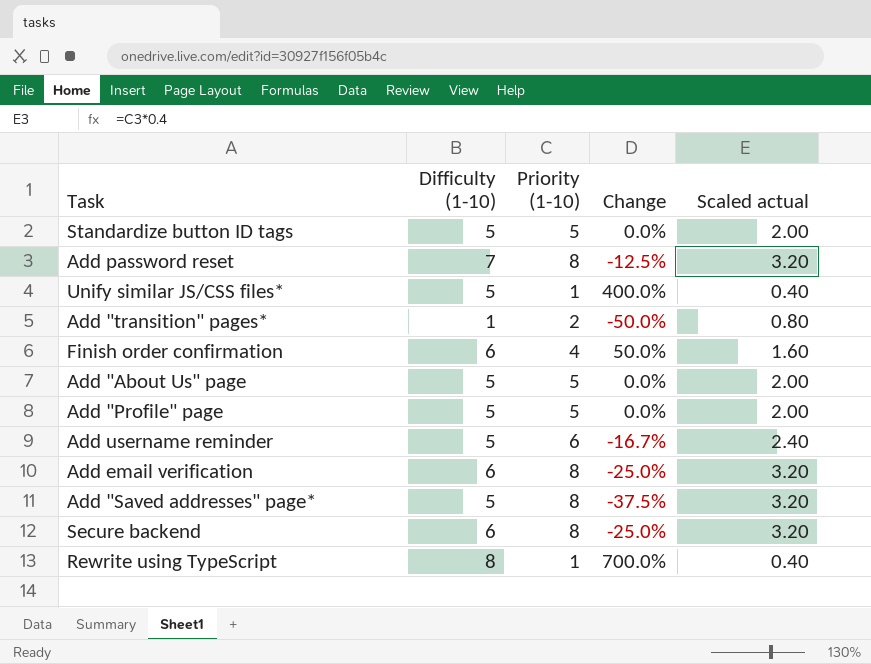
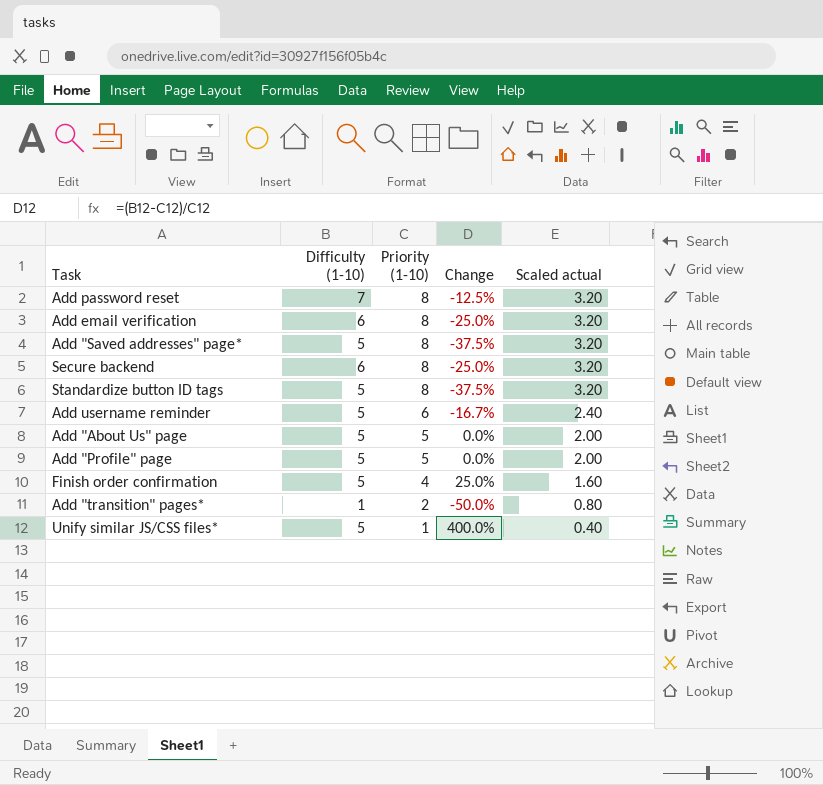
row order: none -> Priority (1-10) descending
row Rewrite using TypeScript: 8 | 1 | 700.0% | 0.40 -> none
Standardize button ID tags | Priority (1-10): 5 -> 8
Standardize button ID tags | Change: 0.0% -> -37.5%
Standardize button ID tags | Scaled actual: 2.00 -> 3.20
Finish order confirmation | Difficulty (1-10): 6 -> 5
Finish order confirmation | Change: 50.0% -> 25.0%

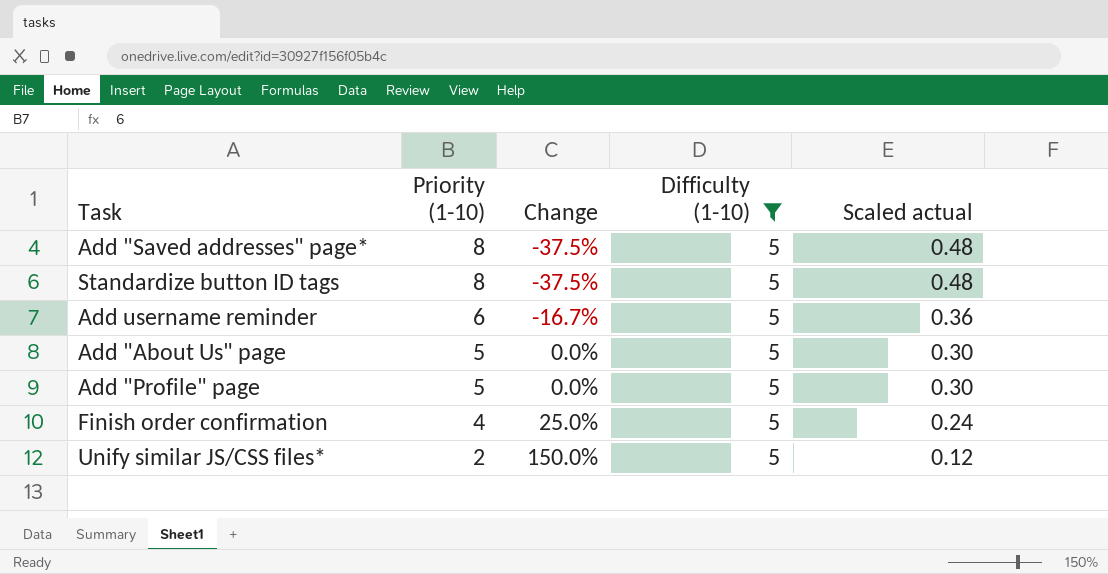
filter: none -> Difficulty (1-10) = 5
column Difficulty (1-10) | position: 2 -> 4
column Scaled actual | formula: [Priority (1-10)] * 0.4 -> [Priority (1-10)] * 0.06
Unify similar JS/CSS files* | Priority (1-10): 1 -> 2
Unify similar JS/CSS files* | Change: 400.0% -> 150.0%

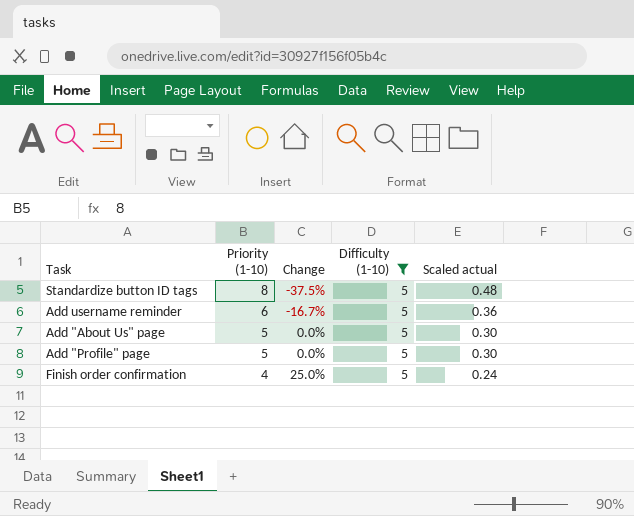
row Add "Saved addresses" page*: 8 | -37.5% | 5 | 0.48 -> none
row Unify similar JS/CSS files*: 2 | 150.0% | 5 | 0.12 -> none

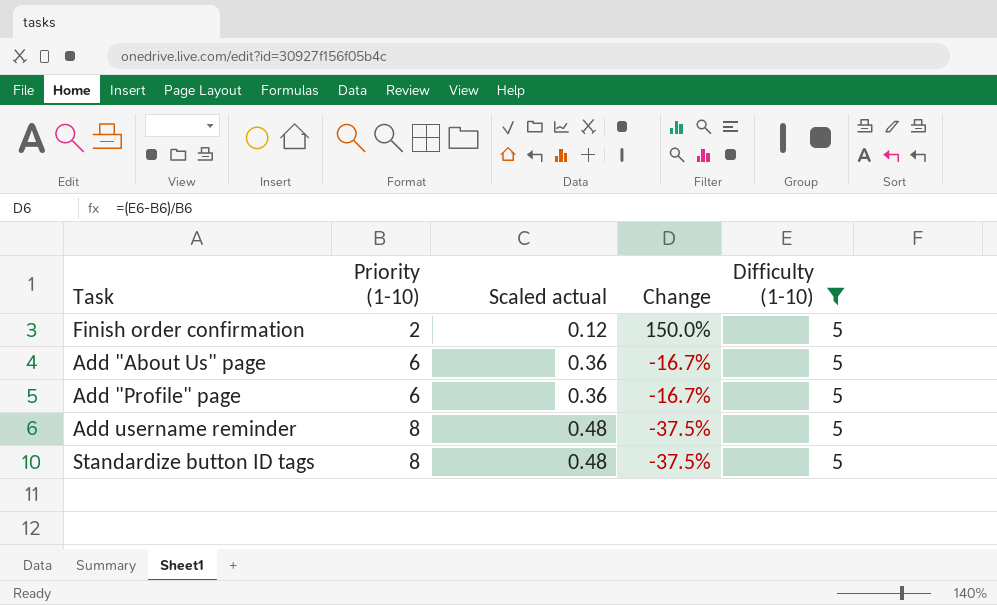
row order: Priority (1-10) descending -> Priority (1-10) ascending
column Scaled actual | position: 5 -> 3
Finish order confirmation | Priority (1-10): 4 -> 2
Finish order confirmation | Scaled actual: 0.24 -> 0.12
Finish order confirmation | Change: 25.0% -> 150.0%
Add "About Us" page | Priority (1-10): 5 -> 6
Add "About Us" page | Scaled actual: 0.30 -> 0.36
Add "About Us" page | Change: 0.0% -> -16.7%
Add "Profile" page | Priority (1-10): 5 -> 6
Add "Profile" page | Scaled actual: 0.30 -> 0.36
Add "Profile" page | Change: 0.0% -> -16.7%
Add username reminder | Priority (1-10): 6 -> 8
Add username reminder | Scaled actual: 0.36 -> 0.48
Add username reminder | Change: -16.7% -> -37.5%

